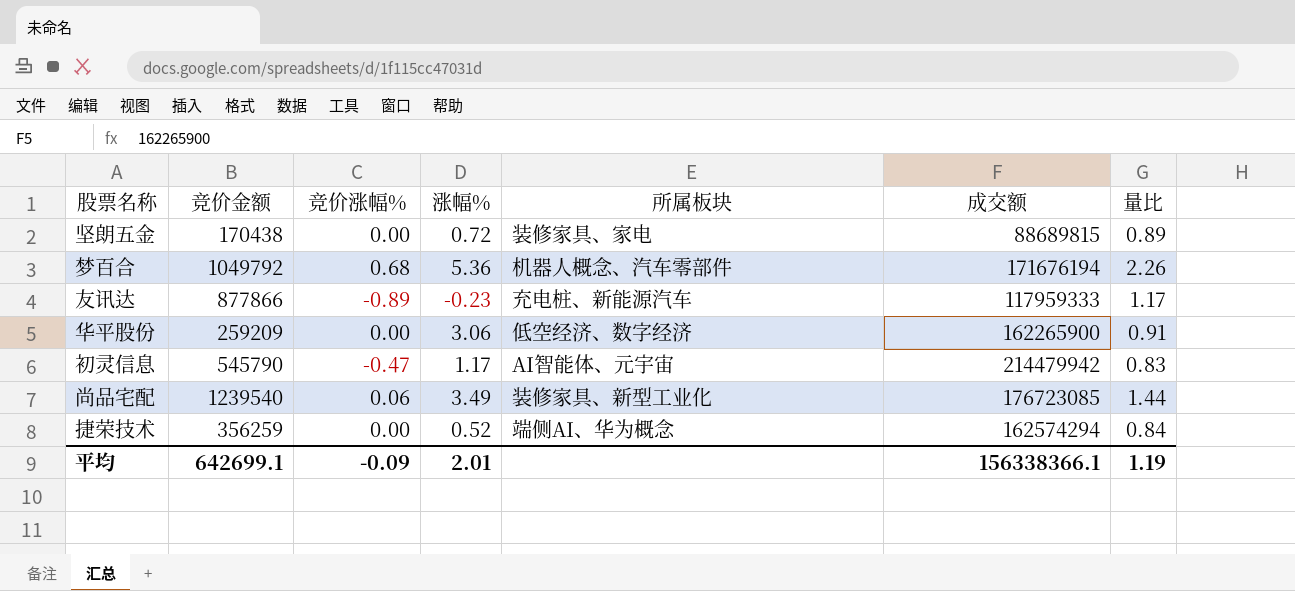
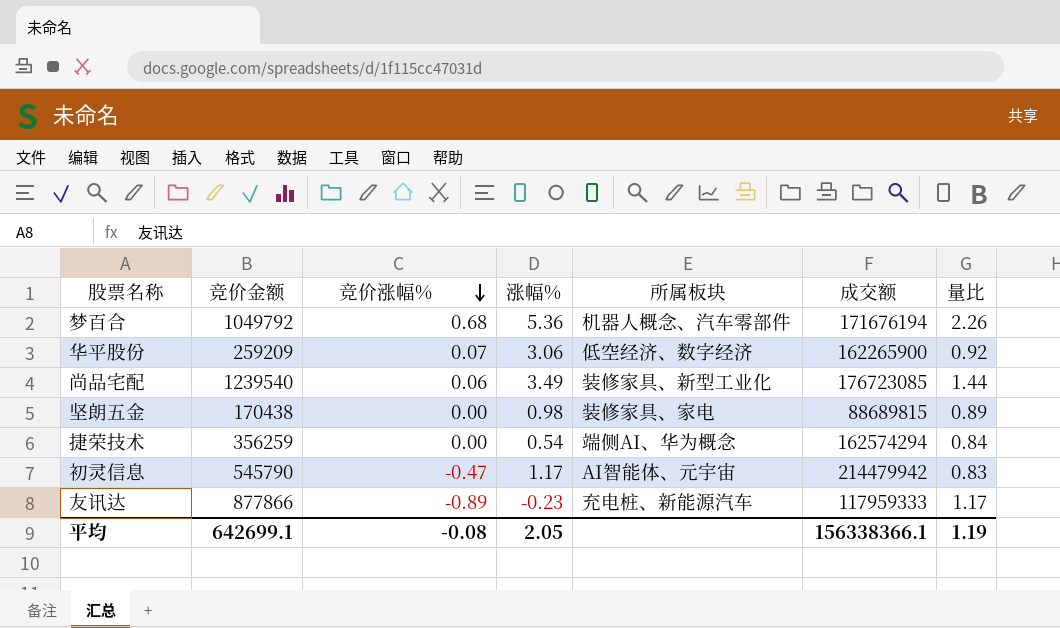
row order: none -> 竞价涨幅% descending
华平股份 | 竞价涨幅%: 0.00 -> 0.07
华平股份 | 量比: 0.91 -> 0.92
坚朗五金 | 涨幅%: 0.72 -> 0.98
捷荣技术 | 涨幅%: 0.52 -> 0.54
平均 | 竞价涨幅%: -0.09 -> -0.08
平均 | 涨幅%: 2.01 -> 2.05

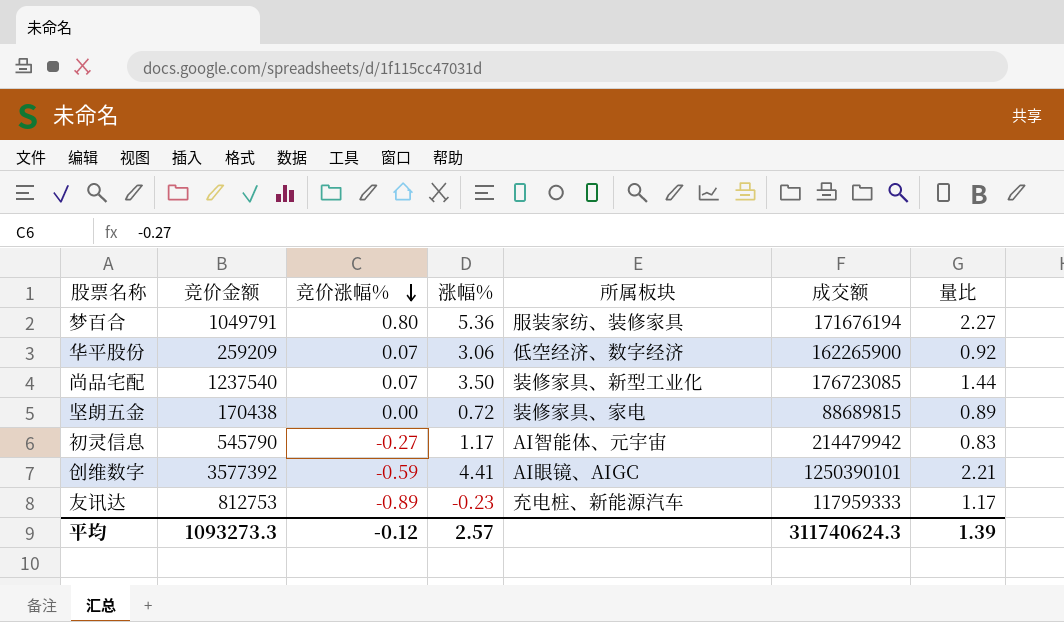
row 捷荣技术: 356259 | 0.00 | 0.54 | 端侧AI、华为概念 | 162574294 | 0.84 -> none
梦百合 | 竞价金额: 1049792 -> 1049791
梦百合 | 竞价涨幅%: 0.68 -> 0.80
梦百合 | 所属板块: 机器人概念、汽车零部件 -> 服装家纺、装修家具
梦百合 | 量比: 2.26 -> 2.27
尚品宅配 | 竞价金额: 1239540 -> 1237540
尚品宅配 | 竞价涨幅%: 0.06 -> 0.07
尚品宅配 | 涨幅%: 3.49 -> 3.50
坚朗五金 | 涨幅%: 0.98 -> 0.72
初灵信息 | 竞价涨幅%: -0.47 -> -0.27
row 创维数字: none -> 3577392 | -0.59 | 4.41 | AI眼镜、AIGC | 1250390101 | 2.21
友讯达 | 竞价金额: 877866 -> 812753
平均 | 竞价金额: 642699.1 -> 1093273.3
平均 | 竞价涨幅%: -0.08 -> -0.12
平均 | 涨幅%: 2.05 -> 2.57
平均 | 成交额: 156338366.1 -> 311740624.3
平均 | 量比: 1.19 -> 1.39

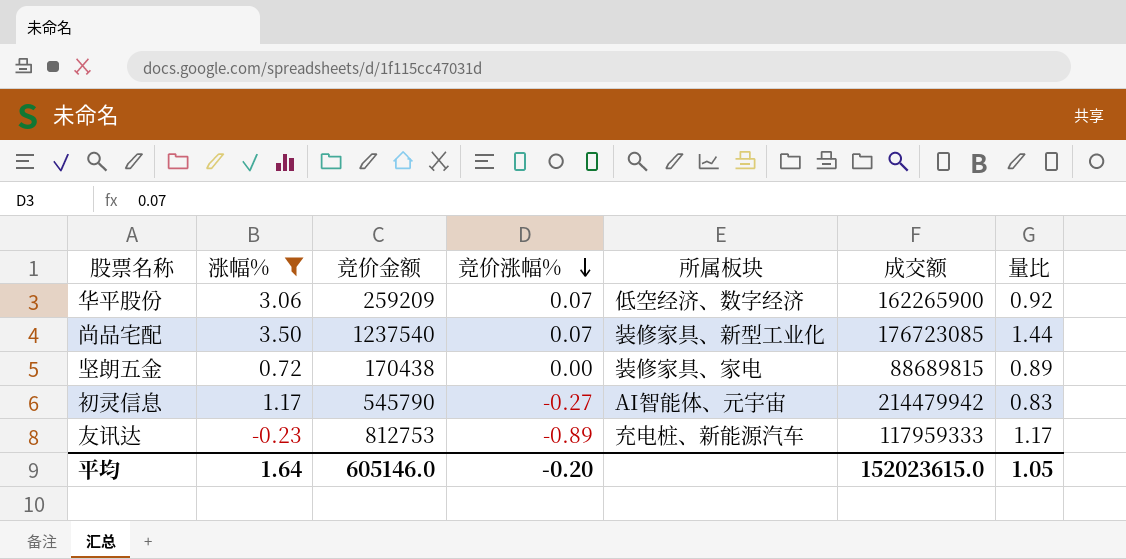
filter: none -> 涨幅% <= 3.50
column 涨幅% | position: 4 -> 2
平均 | 涨幅%: 2.57 -> 1.64
平均 | 竞价金额: 1093273.3 -> 605146.0
平均 | 竞价涨幅%: -0.12 -> -0.20
平均 | 成交额: 311740624.3 -> 152023615.0
平均 | 量比: 1.39 -> 1.05

